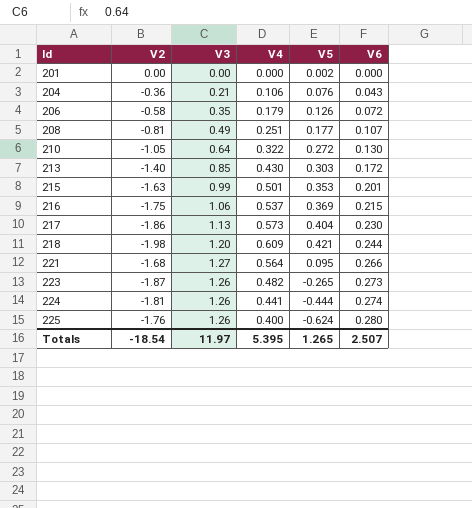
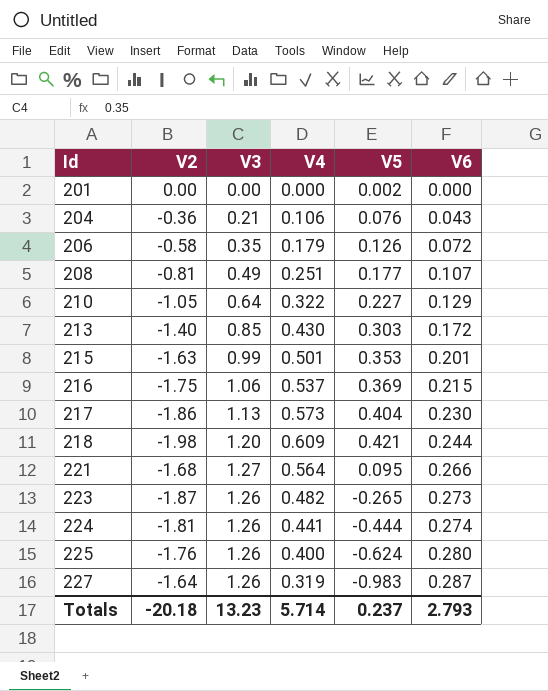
210 | V5: 0.272 -> 0.227
210 | V6: 0.130 -> 0.129
row 227: none -> -1.64 | 1.26 | 0.319 | -0.983 | 0.287
Totals | V2: -18.54 -> -20.18
Totals | V3: 11.97 -> 13.23
Totals | V4: 5.395 -> 5.714
Totals | V5: 1.265 -> 0.237
Totals | V6: 2.507 -> 2.793

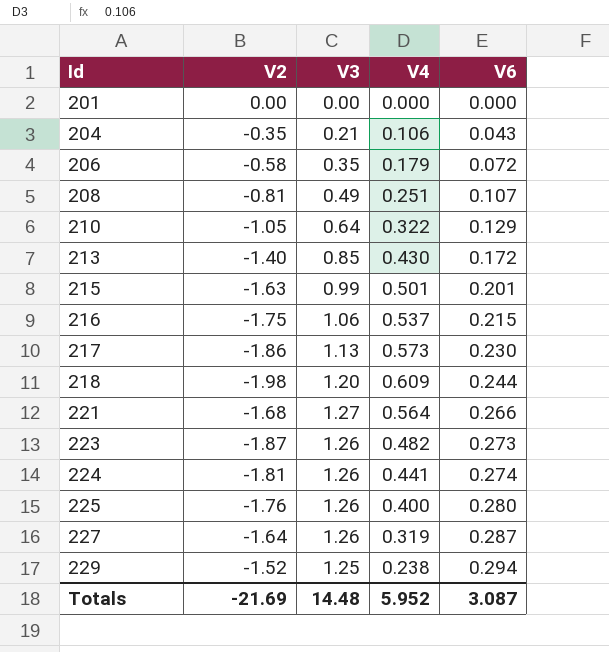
column V5 | position: 5 -> none
204 | V2: -0.36 -> -0.35
row 229: none -> -1.52 | 1.25 | 0.238 | 0.294
Totals | V2: -20.18 -> -21.69
Totals | V3: 13.23 -> 14.48
Totals | V4: 5.714 -> 5.952
Totals | V6: 2.793 -> 3.087

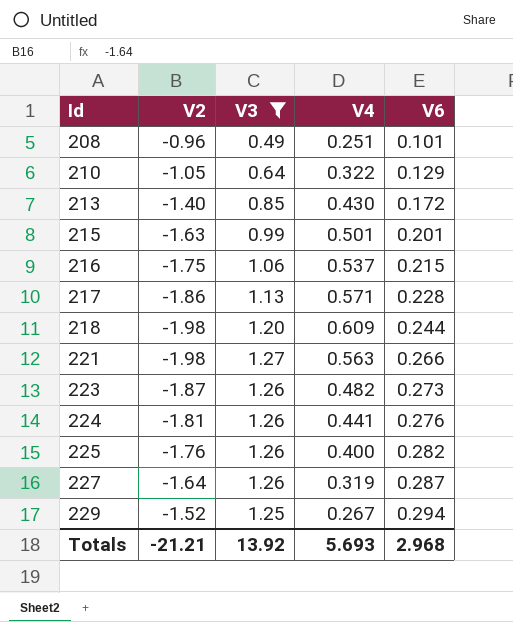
filter: none -> V3 >= 0.49
208 | V2: -0.81 -> -0.96
208 | V6: 0.107 -> 0.101
217 | V4: 0.573 -> 0.571
217 | V6: 0.230 -> 0.228
221 | V2: -1.68 -> -1.98
221 | V4: 0.564 -> 0.563
224 | V6: 0.274 -> 0.276
225 | V6: 0.280 -> 0.282
229 | V4: 0.238 -> 0.267
Totals | V2: -21.69 -> -21.21
Totals | V3: 14.48 -> 13.92
Totals | V4: 5.952 -> 5.693
Totals | V6: 3.087 -> 2.968

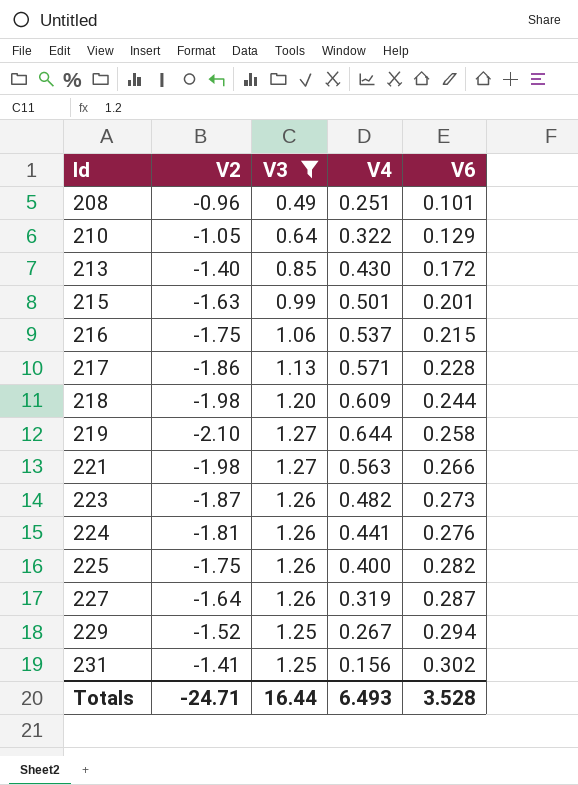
row 219: none -> -2.10 | 1.27 | 0.644 | 0.258
225 | V2: -1.76 -> -1.75
row 231: none -> -1.41 | 1.25 | 0.156 | 0.302
Totals | V2: -21.21 -> -24.71
Totals | V3: 13.92 -> 16.44
Totals | V4: 5.693 -> 6.493
Totals | V6: 2.968 -> 3.528

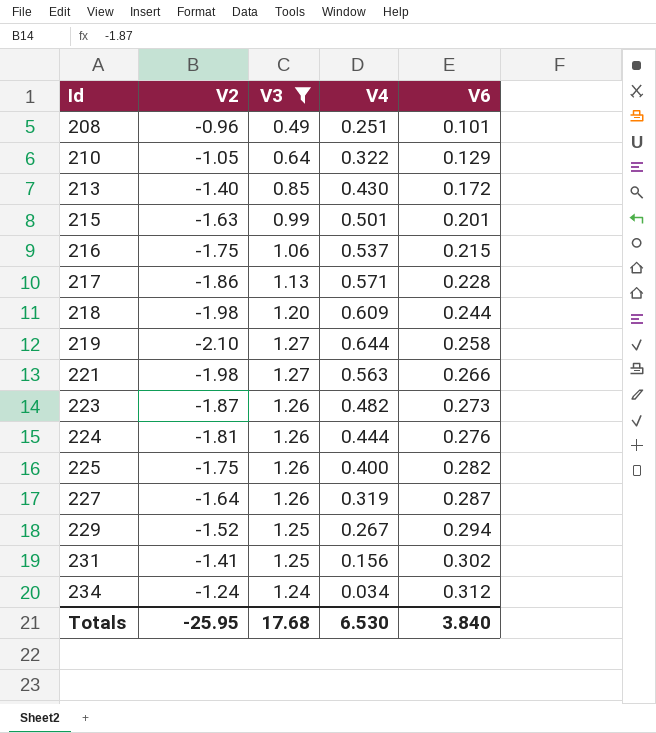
224 | V4: 0.441 -> 0.444
row 234: none -> -1.24 | 1.24 | 0.034 | 0.312
Totals | V2: -24.71 -> -25.95
Totals | V3: 16.44 -> 17.68
Totals | V4: 6.493 -> 6.530
Totals | V6: 3.528 -> 3.840

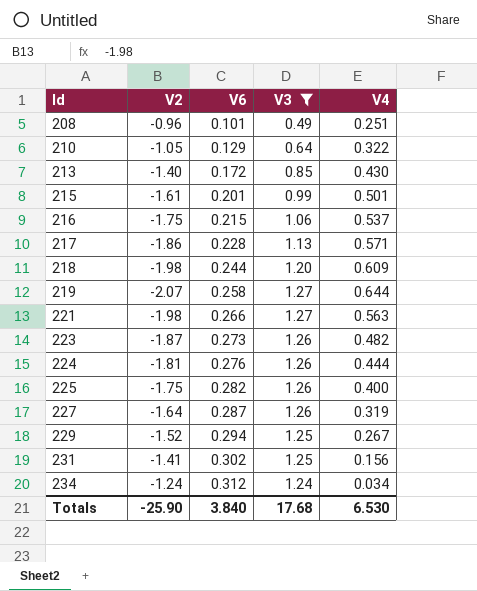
column V6 | position: 5 -> 3
215 | V2: -1.63 -> -1.61
219 | V2: -2.10 -> -2.07
Totals | V2: -25.95 -> -25.90

